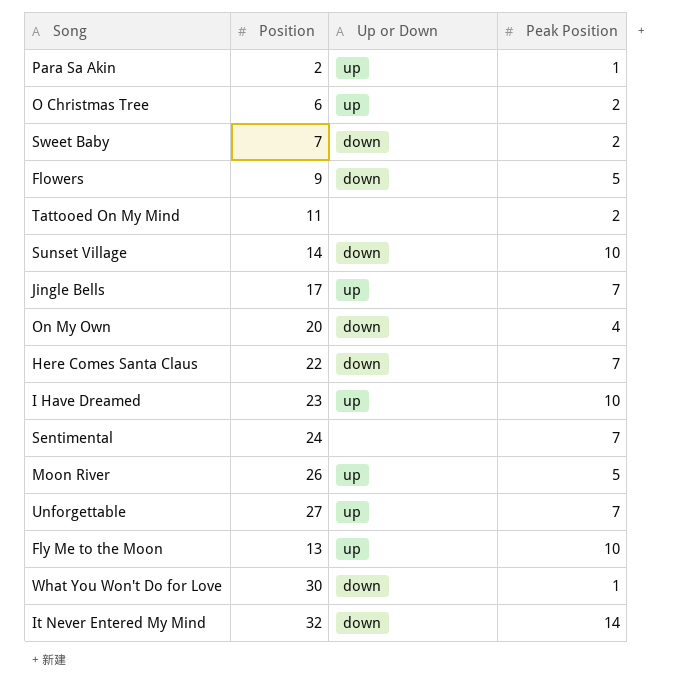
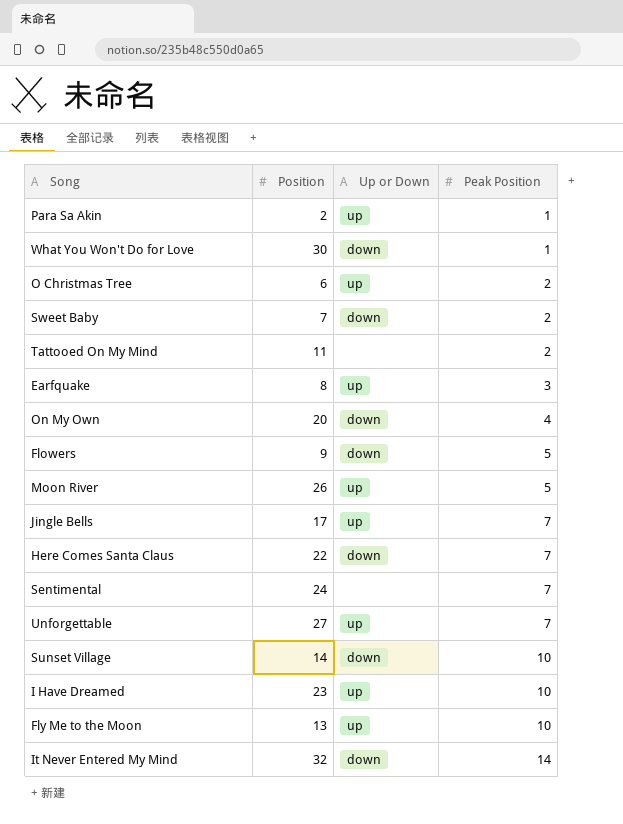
row order: none -> Peak Position ascending
row Earfquake: none -> 8 | up | 3

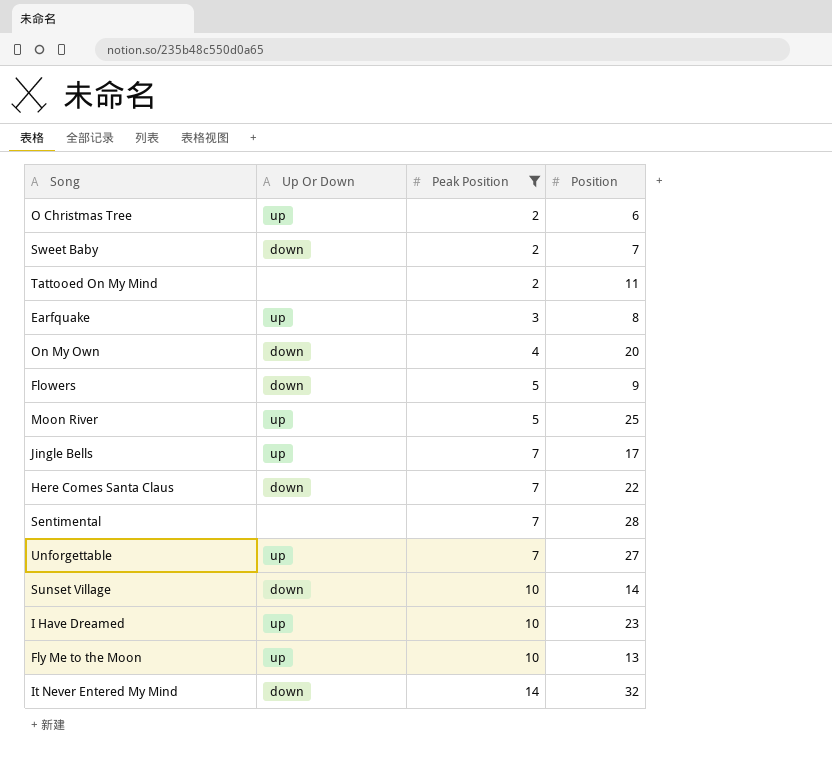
filter: none -> Peak Position != 1
column name: Up or Down -> Up Or Down
column Position | position: 2 -> 4
Moon River | Position: 26 -> 25
Sentimental | Position: 24 -> 28

